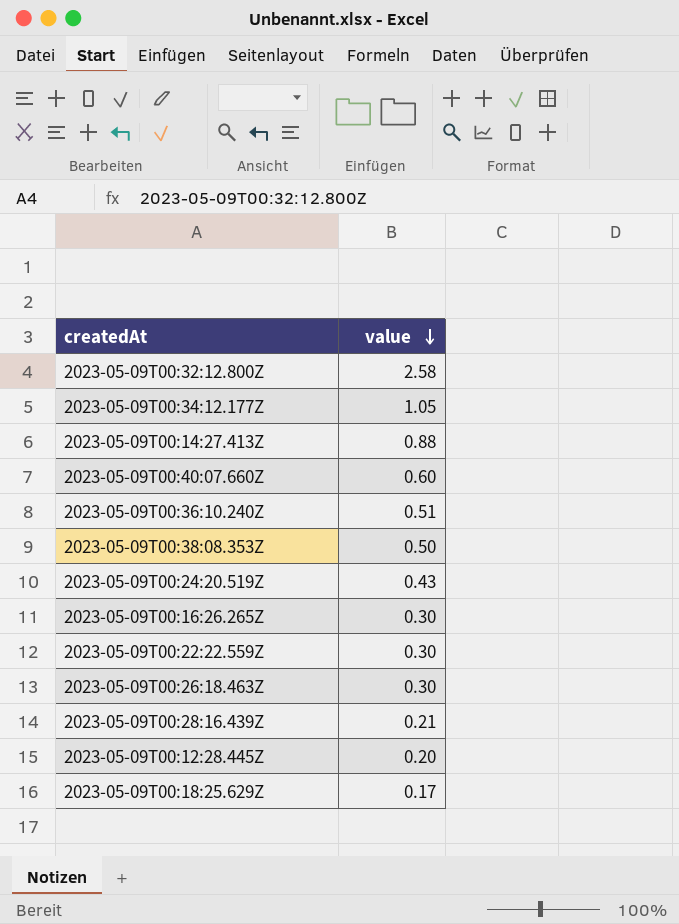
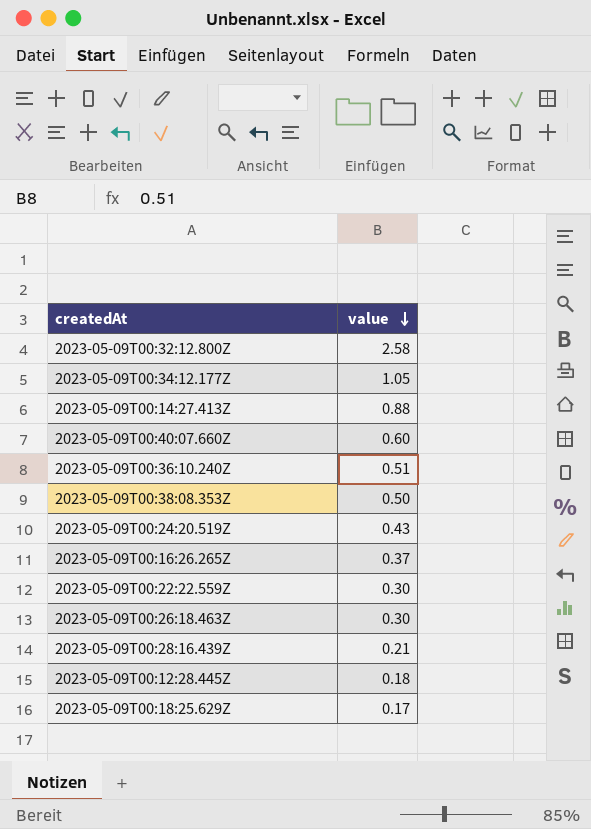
2023-05-09T00:16:26.265Z | value: 0.30 -> 0.37
2023-05-09T00:12:28.445Z | value: 0.20 -> 0.18

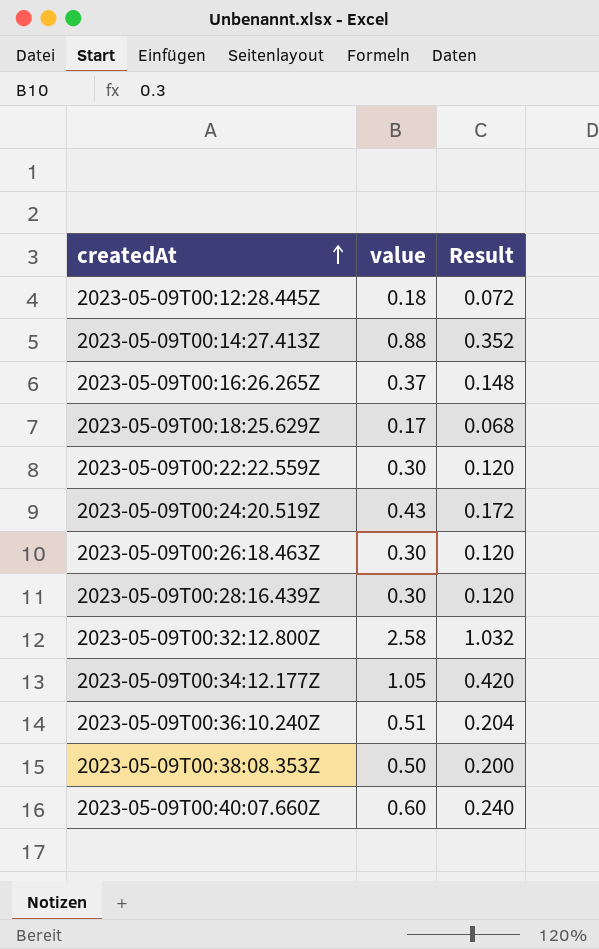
row order: value descending -> createdAt ascending
column Result | formula: none -> [value] * 0.4
2023-05-09T00:28:16.439Z | value: 0.21 -> 0.30

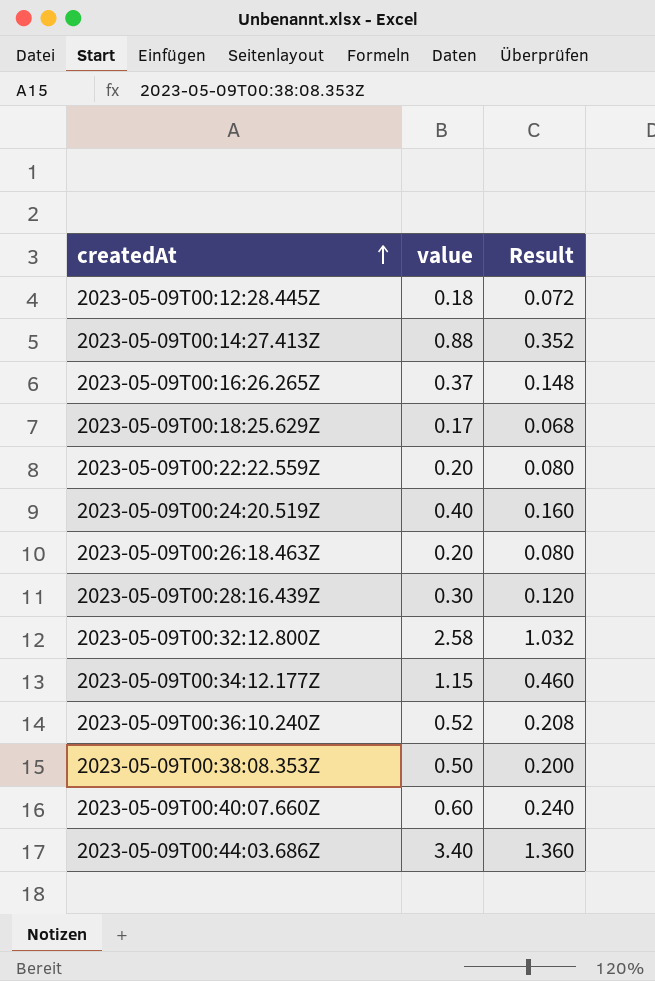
2023-05-09T00:22:22.559Z | value: 0.30 -> 0.20
2023-05-09T00:22:22.559Z | Result: 0.120 -> 0.080
2023-05-09T00:24:20.519Z | value: 0.43 -> 0.40
2023-05-09T00:24:20.519Z | Result: 0.172 -> 0.160
2023-05-09T00:26:18.463Z | value: 0.30 -> 0.20
2023-05-09T00:26:18.463Z | Result: 0.120 -> 0.080
2023-05-09T00:34:12.177Z | value: 1.05 -> 1.15
2023-05-09T00:34:12.177Z | Result: 0.420 -> 0.460
2023-05-09T00:36:10.240Z | value: 0.51 -> 0.52
2023-05-09T00:36:10.240Z | Result: 0.204 -> 0.208
row 2023-05-09T00:44:03.686Z: none -> 3.40 | 1.360

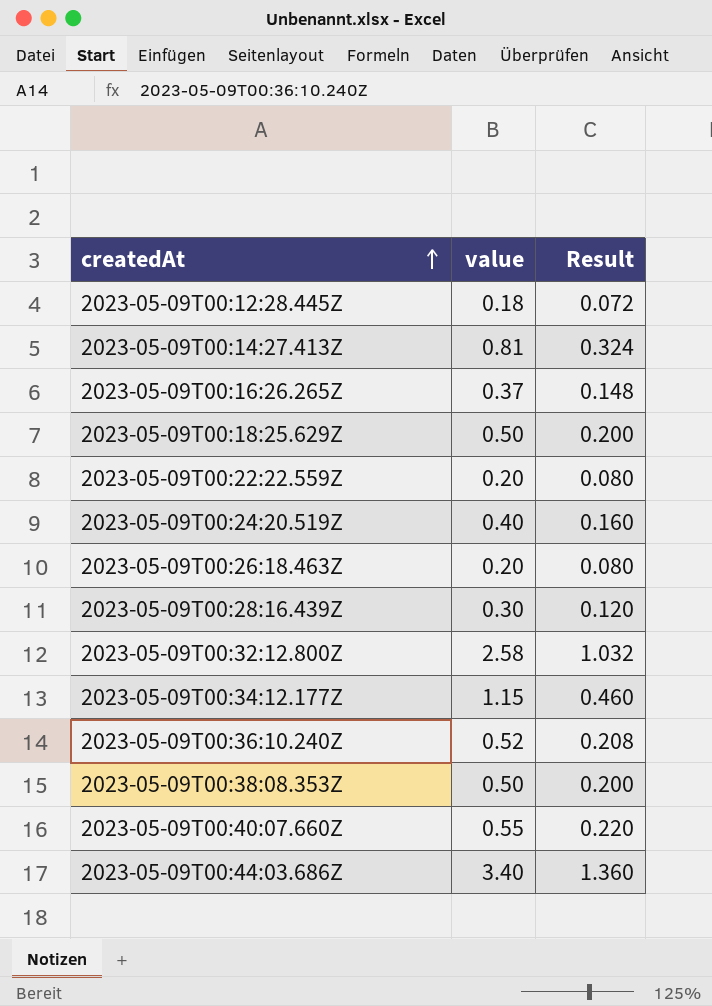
2023-05-09T00:14:27.413Z | value: 0.88 -> 0.81
2023-05-09T00:14:27.413Z | Result: 0.352 -> 0.324
2023-05-09T00:18:25.629Z | value: 0.17 -> 0.50
2023-05-09T00:18:25.629Z | Result: 0.068 -> 0.200
2023-05-09T00:40:07.660Z | value: 0.60 -> 0.55
2023-05-09T00:40:07.660Z | Result: 0.240 -> 0.220

